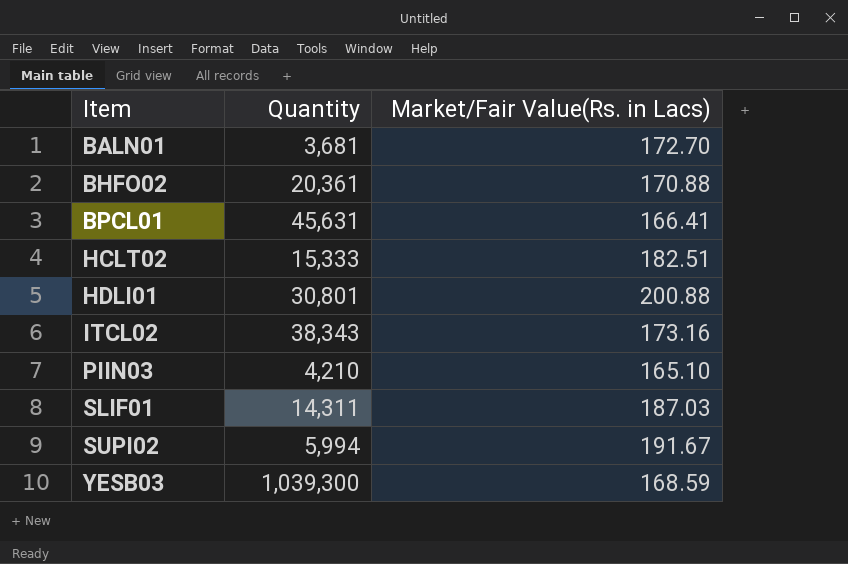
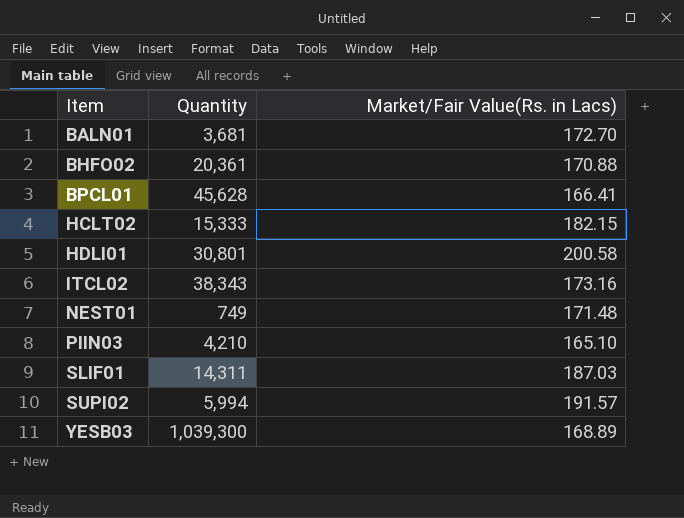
BPCL01 | Quantity: 45,631 -> 45,628
HCLT02 | Market/Fair Value(Rs. in Lacs): 182.51 -> 182.15
HDLI01 | Market/Fair Value(Rs. in Lacs): 200.88 -> 200.58
row NEST01: none -> 749 | 171.48
SUPI02 | Market/Fair Value(Rs. in Lacs): 191.67 -> 191.57
YESB03 | Market/Fair Value(Rs. in Lacs): 168.59 -> 168.89

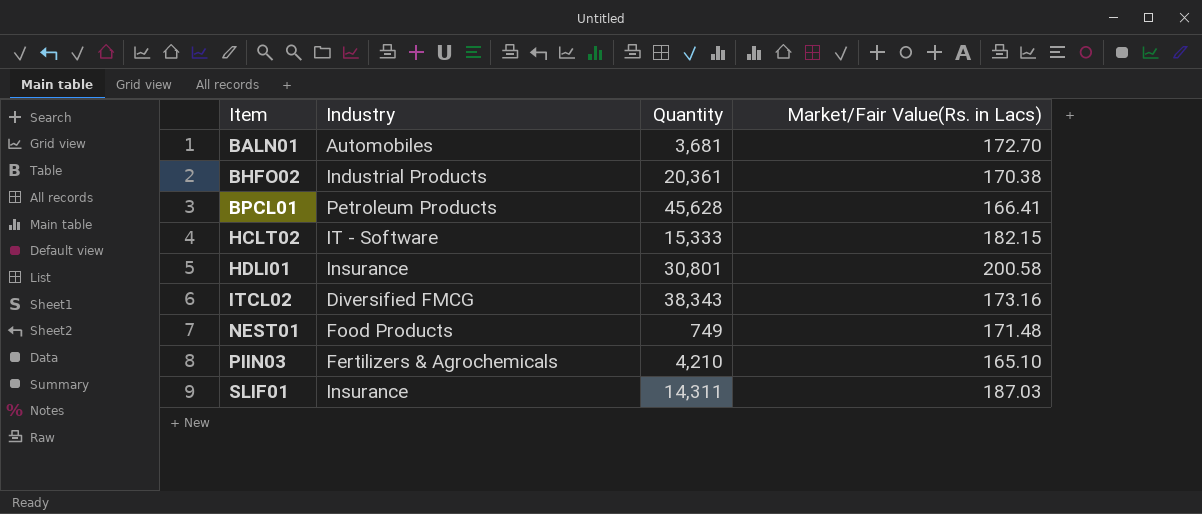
column Industry | position: none -> 2
row SUPI02: 5,994 | 191.57 -> none
row YESB03: 1,039,300 | 168.89 -> none
BHFO02 | Market/Fair Value(Rs. in Lacs): 170.88 -> 170.38

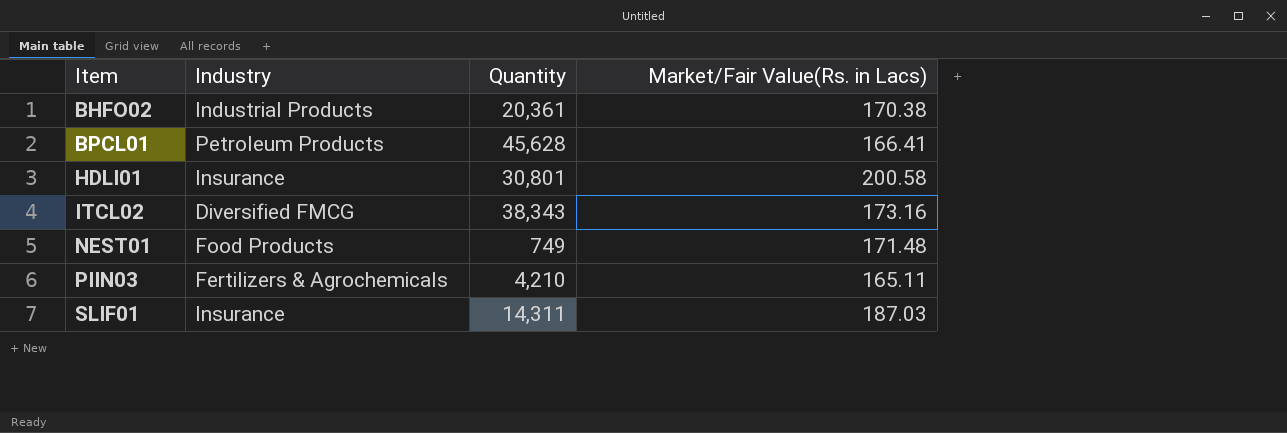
row BALN01: Automobiles | 3,681 | 172.70 -> none
row HCLT02: IT - Software | 15,333 | 182.15 -> none
PIIN03 | Market/Fair Value(Rs. in Lacs): 165.10 -> 165.11

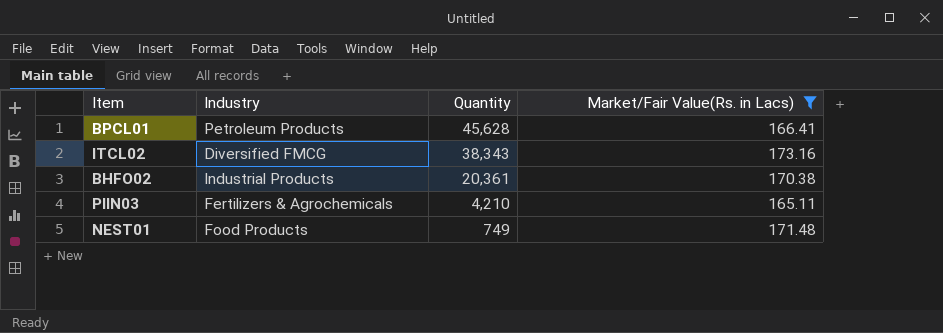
filter: none -> Market/Fair Value(Rs. in Lacs) <= 173.16
row order: Item ascending -> Quantity descending

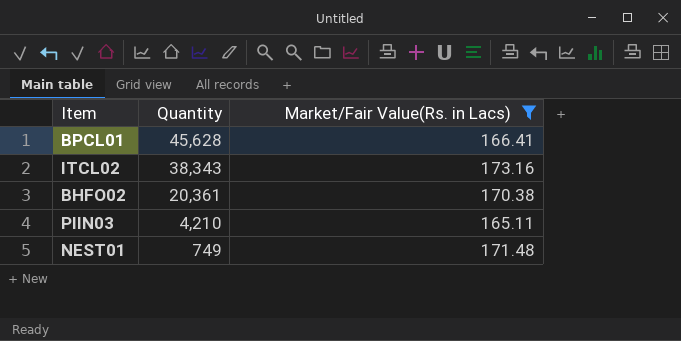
column Industry | position: 2 -> none

